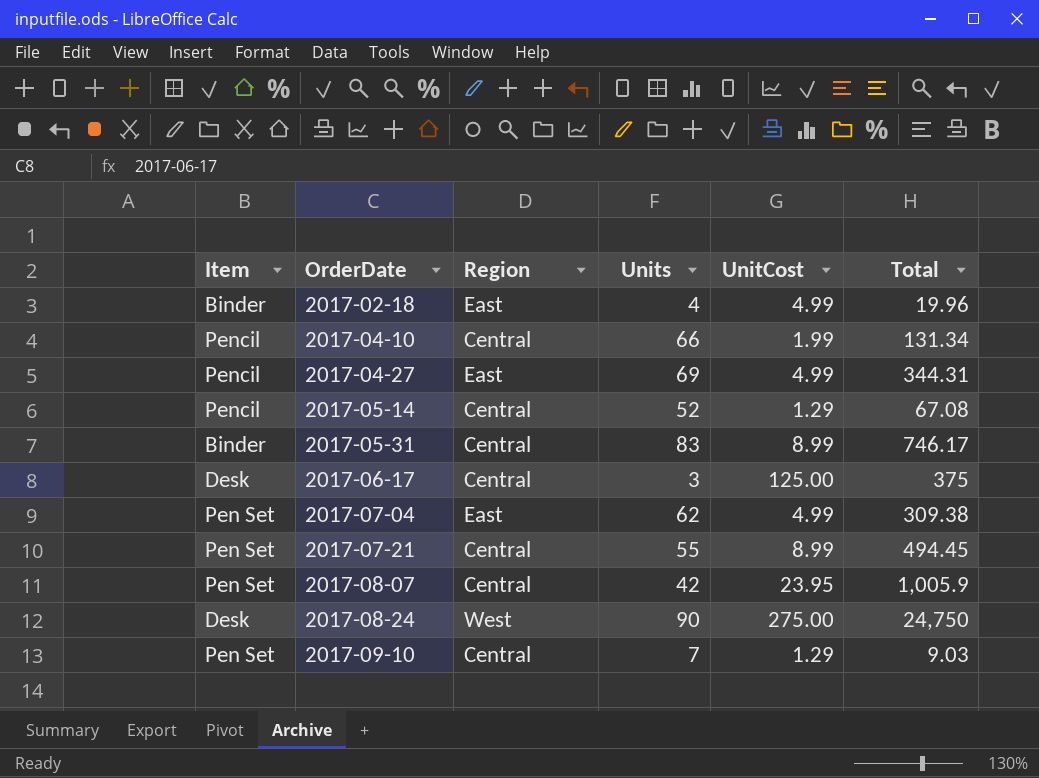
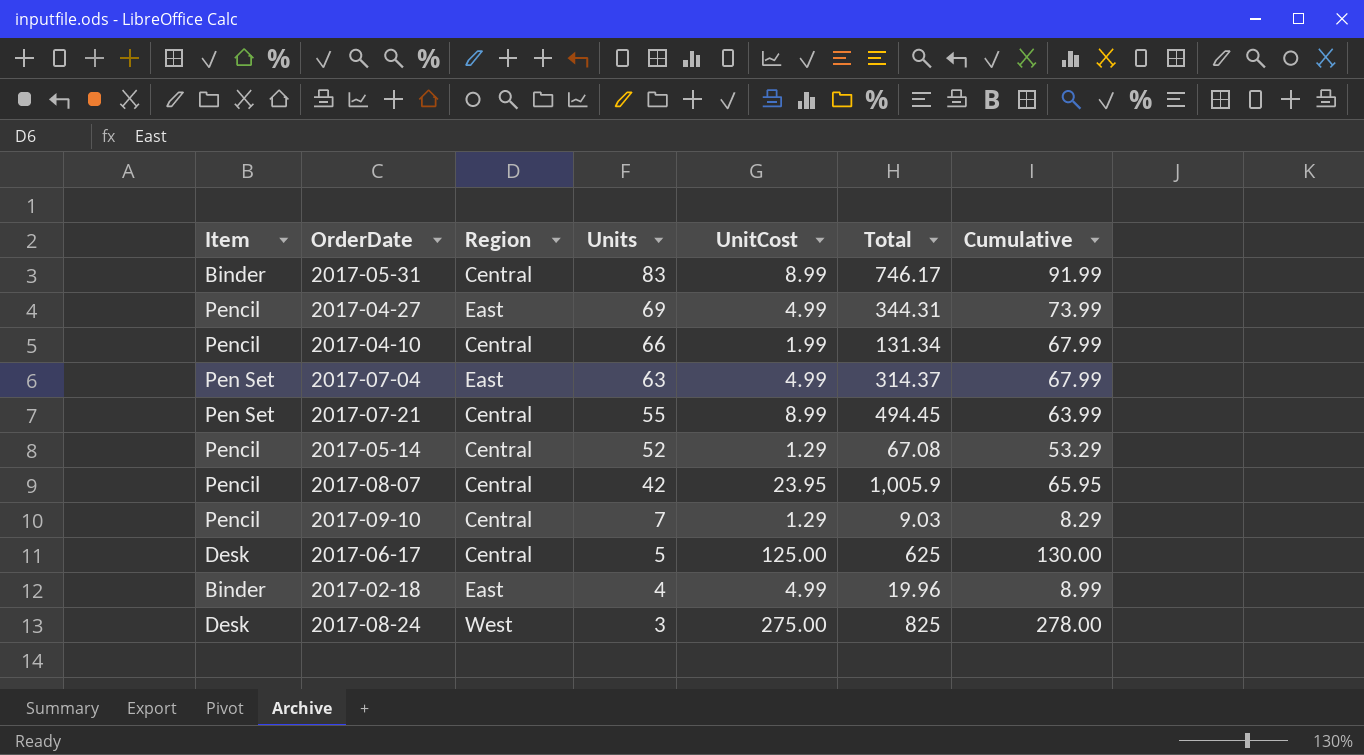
row order: OrderDate ascending -> Units descending
column Cumulative | formula: none -> [Units] + [UnitCost]
2017-07-04 | Units: 62 -> 63
2017-07-04 | Total: 309.38 -> 314.37
2017-08-07 | Item: Pen Set -> Pencil
2017-09-10 | Item: Pen Set -> Pencil
2017-06-17 | Units: 3 -> 5
2017-06-17 | Total: 375 -> 625
2017-08-24 | Units: 90 -> 3
2017-08-24 | Total: 24,750 -> 825

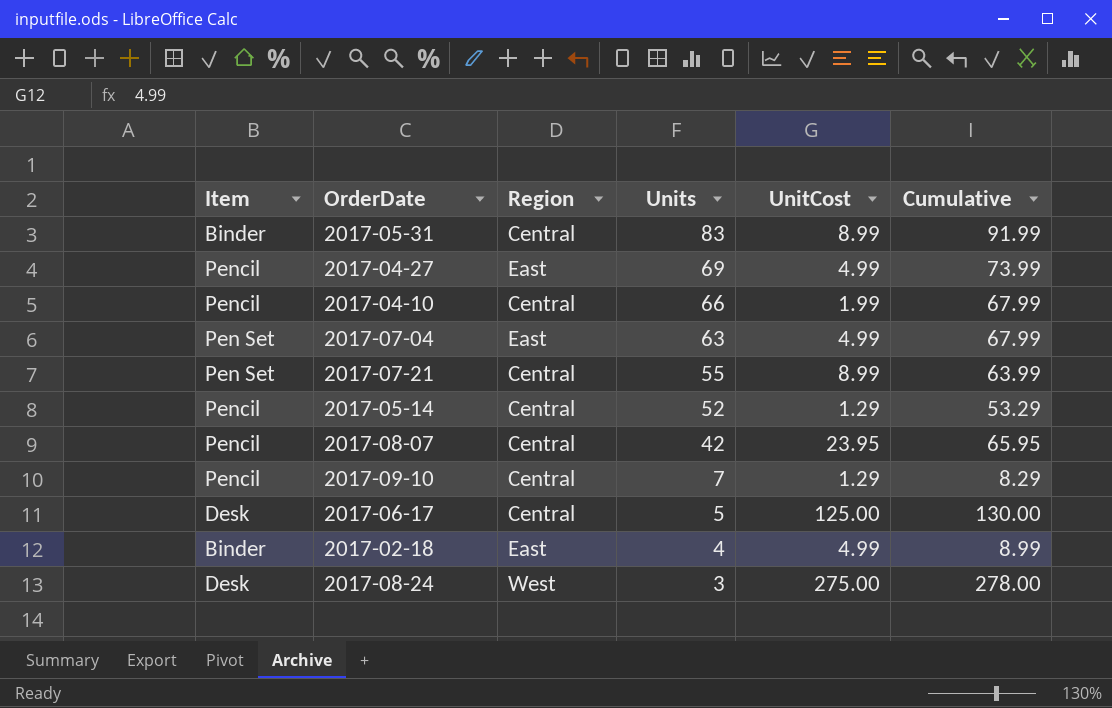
column Total | formula: [Units] * [UnitCost] -> none

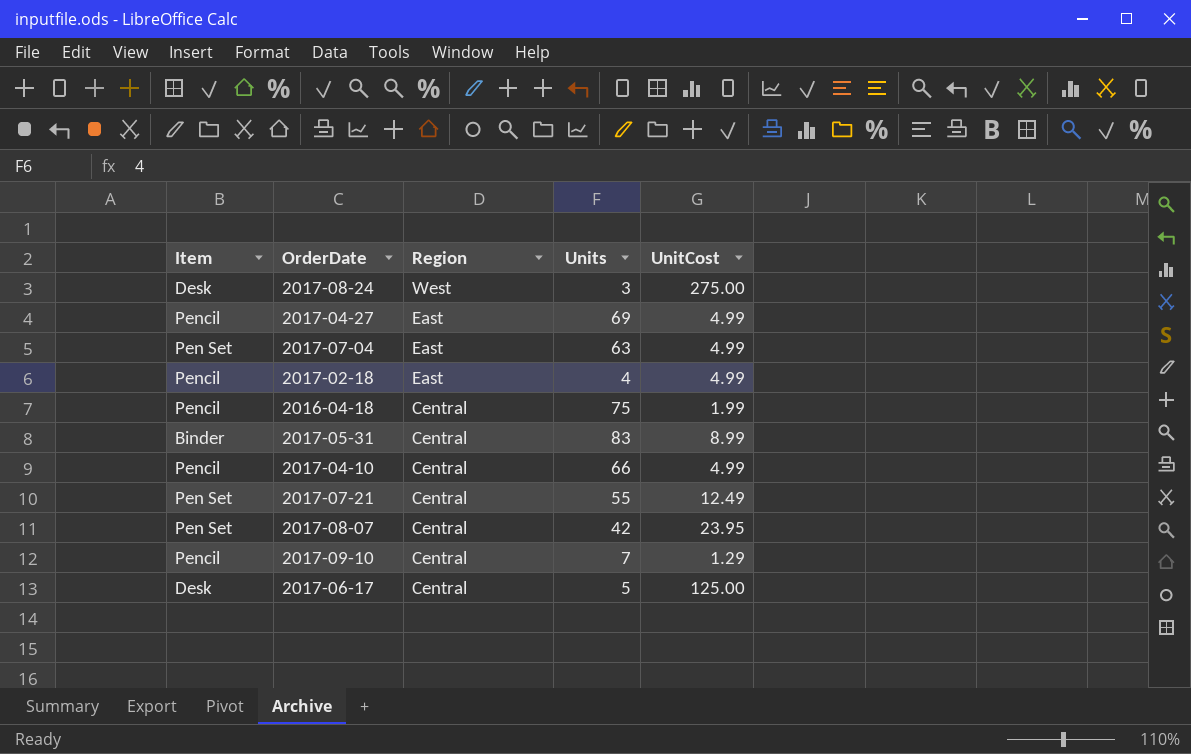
row order: Units descending -> Region descending
column Cumulative | formula: [Units] + [UnitCost] -> none
row 2017-05-14: Pencil | Central | 52 | 1.29 | 53.29 -> none
2017-02-18 | Item: Binder -> Pencil
row 2016-04-18: none -> Pencil | Central | 75 | 1.99
2017-04-10 | UnitCost: 1.99 -> 4.99
2017-07-21 | UnitCost: 8.99 -> 12.49
2017-08-07 | Item: Pencil -> Pen Set

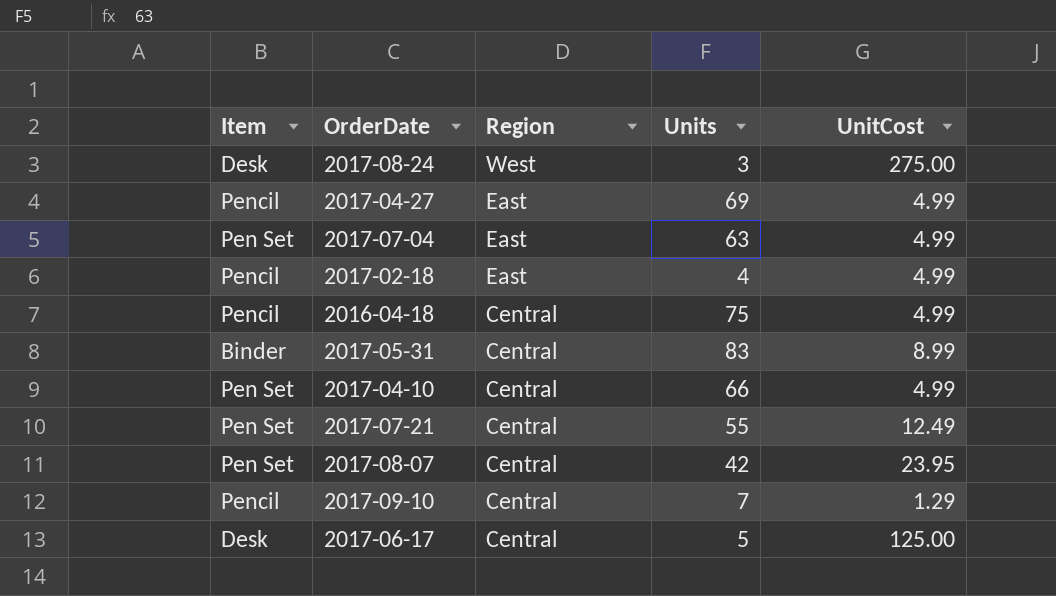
2016-04-18 | UnitCost: 1.99 -> 4.99
2017-04-10 | Item: Pencil -> Pen Set

